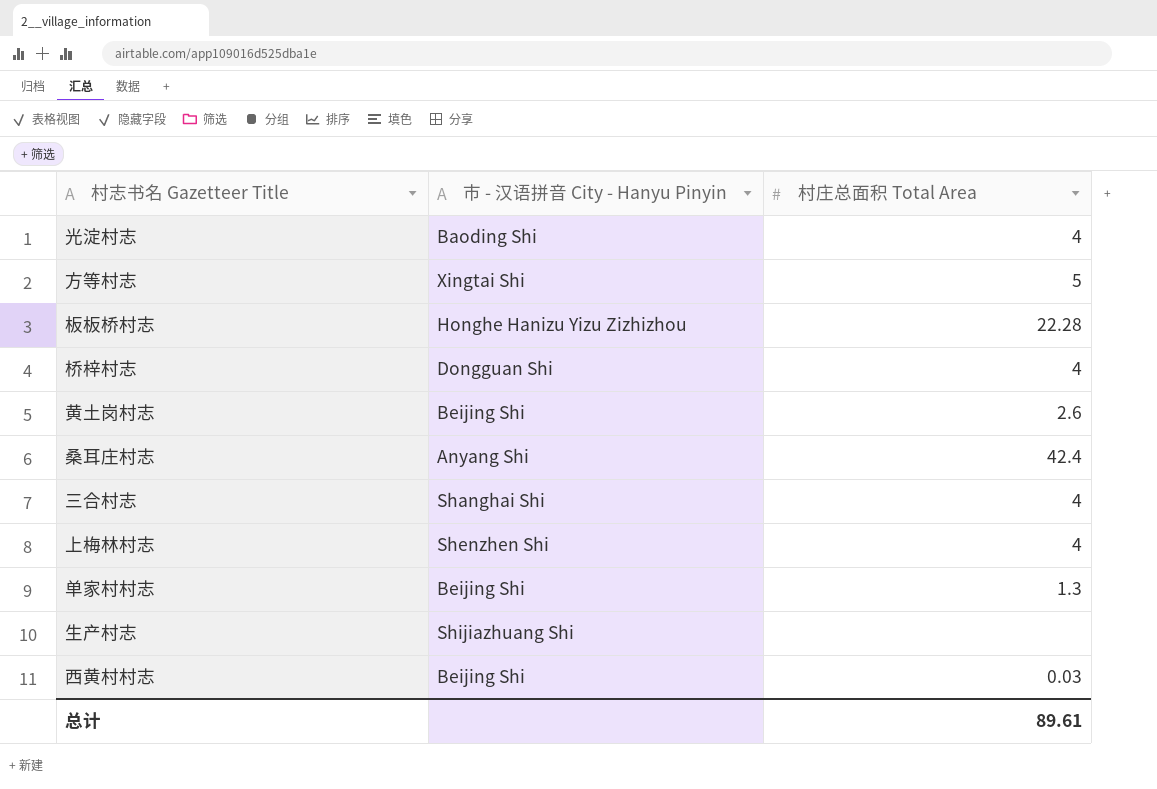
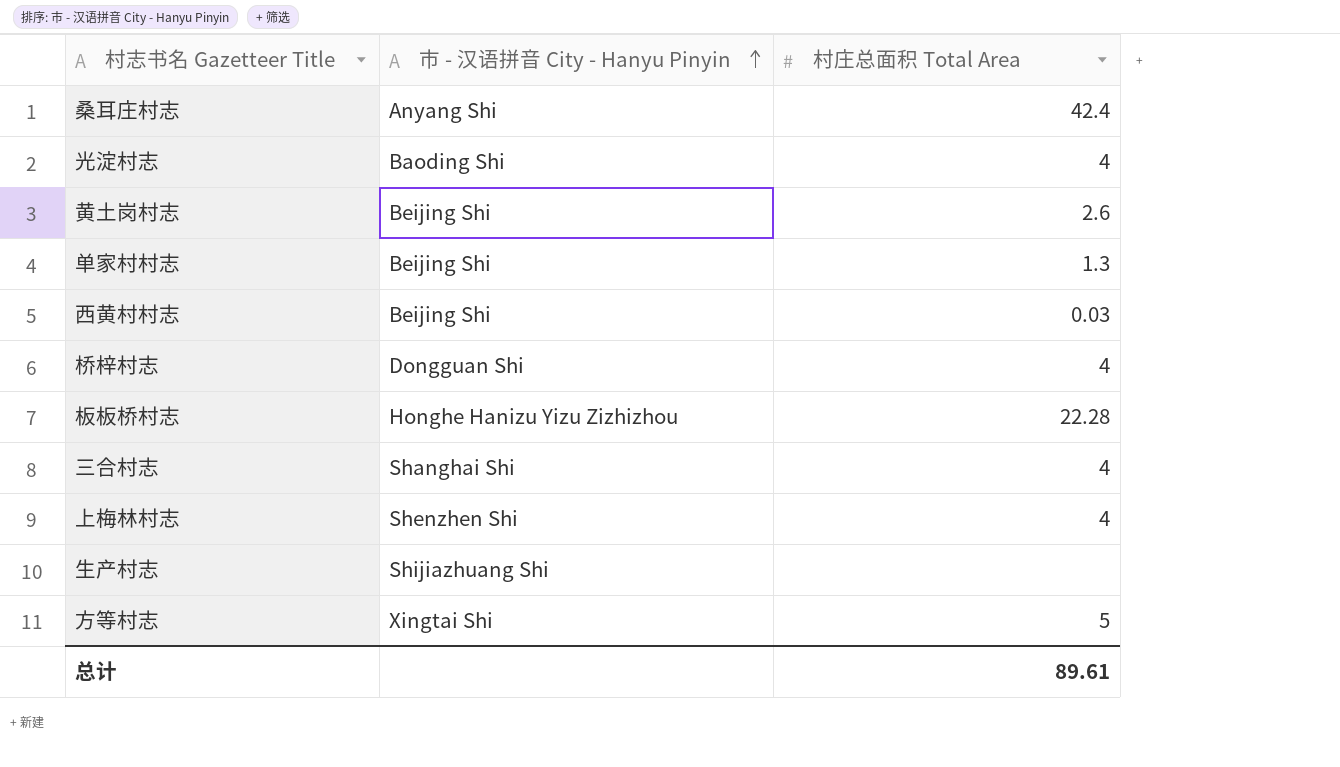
row order: none -> 市 - 汉语拼音 City - Hanyu Pinyin ascending

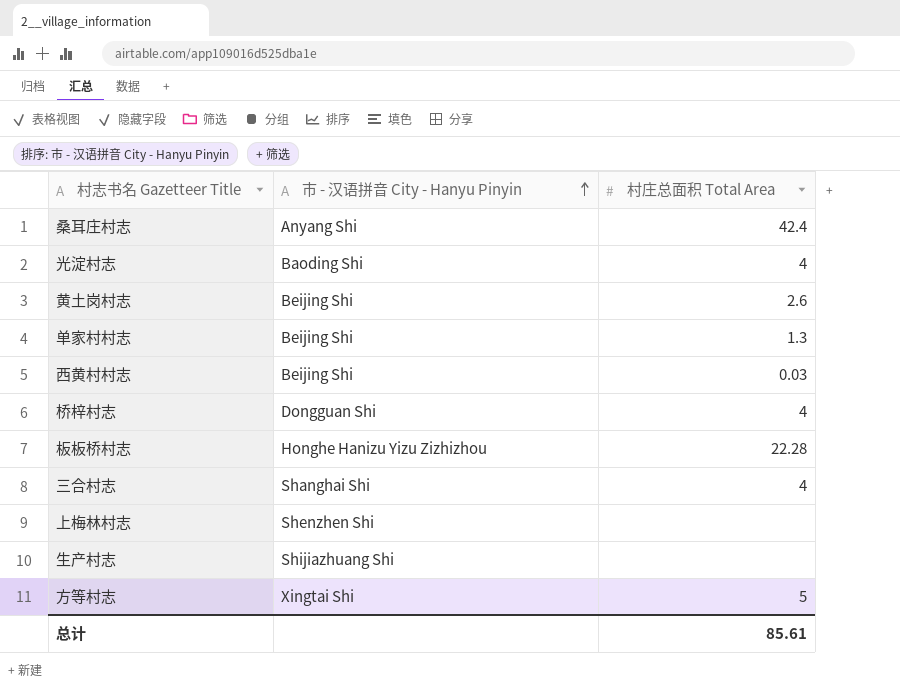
上梅林村志 | 村庄总面积 Total Area: 4 -> none
总计 | 村庄总面积 Total Area: 89.61 -> 85.61

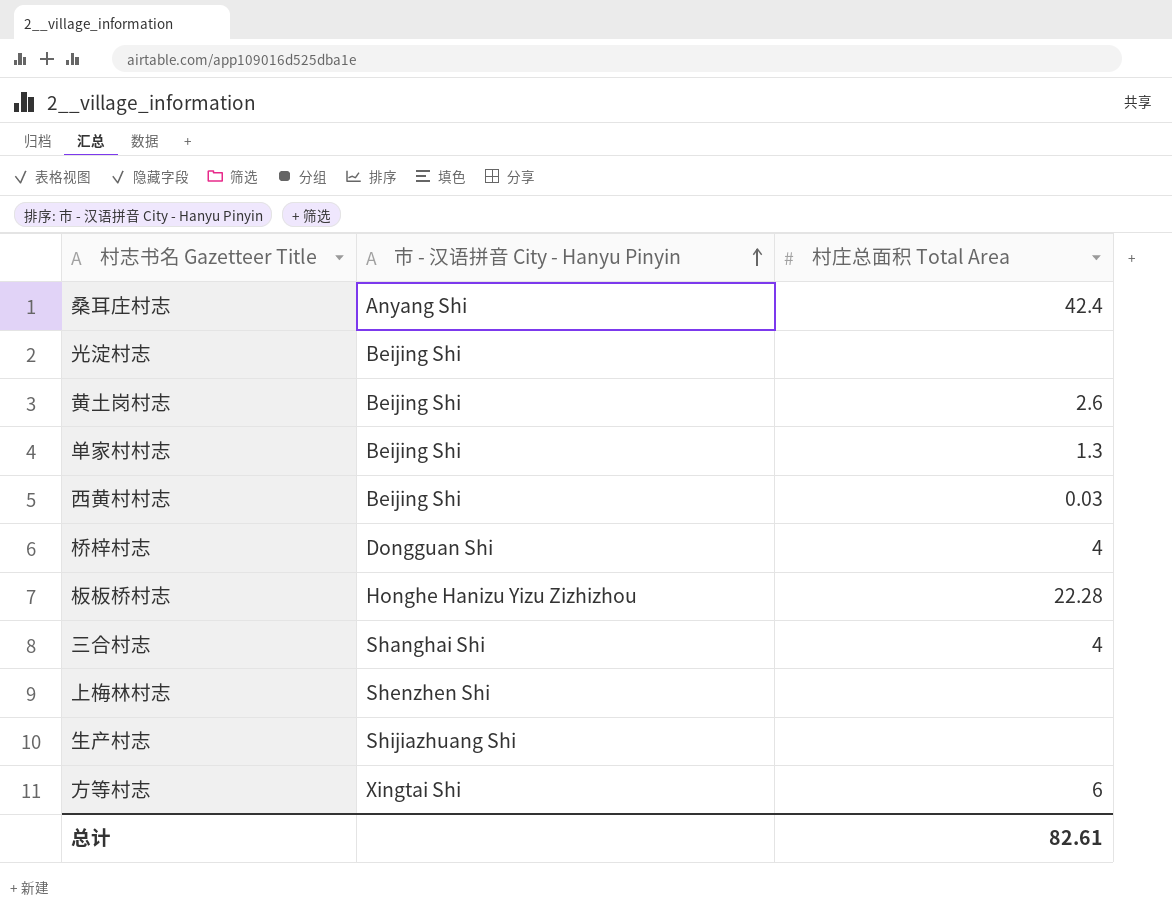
光淀村志 | 市 - 汉语拼音 City - Hanyu Pinyin: Baoding Shi -> Beijing Shi
光淀村志 | 村庄总面积 Total Area: 4 -> none
方等村志 | 村庄总面积 Total Area: 5 -> 6
总计 | 村庄总面积 Total Area: 85.61 -> 82.61

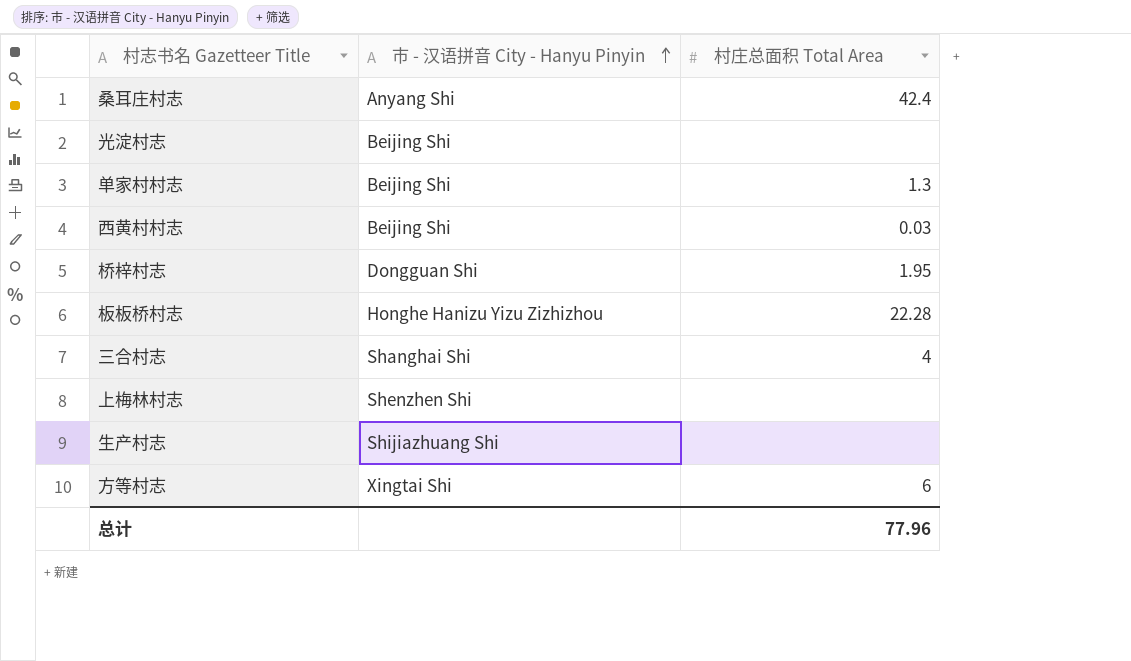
row 黄土岗村志: Beijing Shi | 2.6 -> none
桥梓村志 | 村庄总面积 Total Area: 4 -> 1.95
总计 | 村庄总面积 Total Area: 82.61 -> 77.96

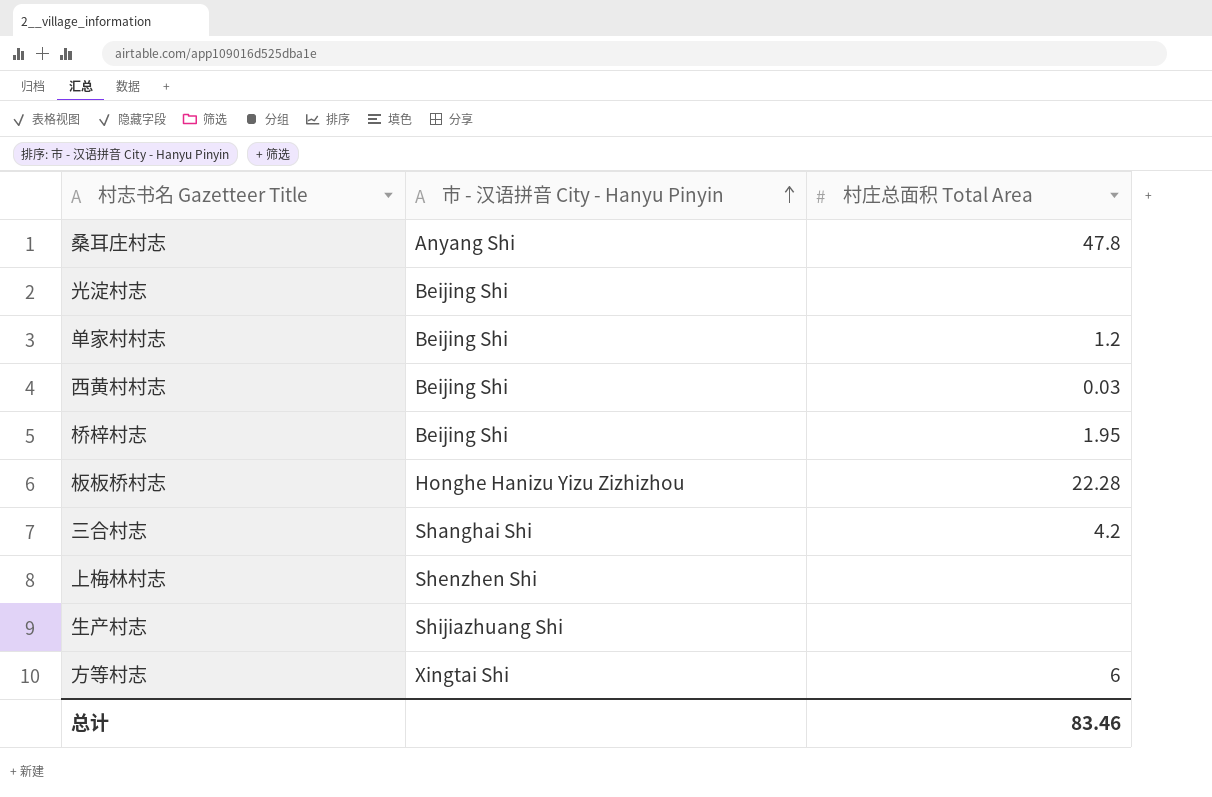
桑耳庄村志 | 村庄总面积 Total Area: 42.4 -> 47.8
单家村村志 | 村庄总面积 Total Area: 1.3 -> 1.2
桥梓村志 | 市 - 汉语拼音 City - Hanyu Pinyin: Dongguan Shi -> Beijing Shi
三合村志 | 村庄总面积 Total Area: 4 -> 4.2
总计 | 村庄总面积 Total Area: 77.96 -> 83.46

